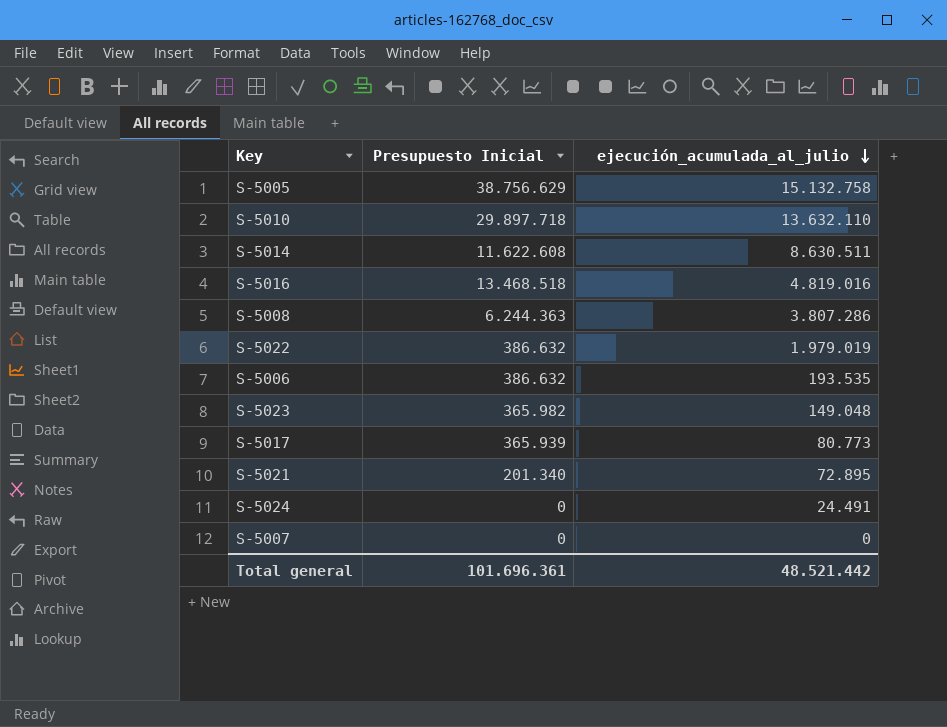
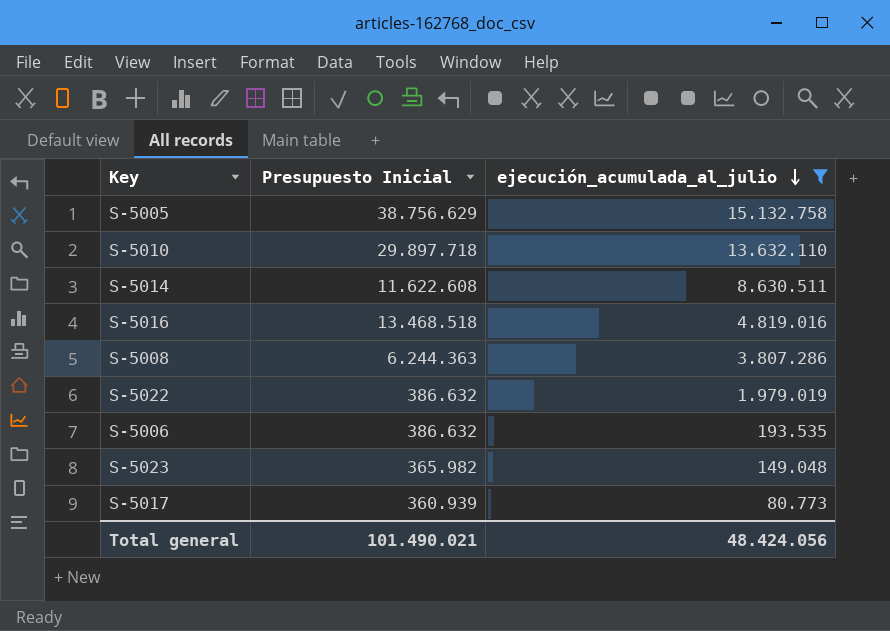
filter: none -> ejecución_acumulada_al_julio >= 80.773
S-5017 | Presupuesto Inicial: 365.939 -> 360.939
Total general | Presupuesto Inicial: 101.696.361 -> 101.490.021
Total general | ejecución_acumulada_al_julio: 48.521.442 -> 48.424.056

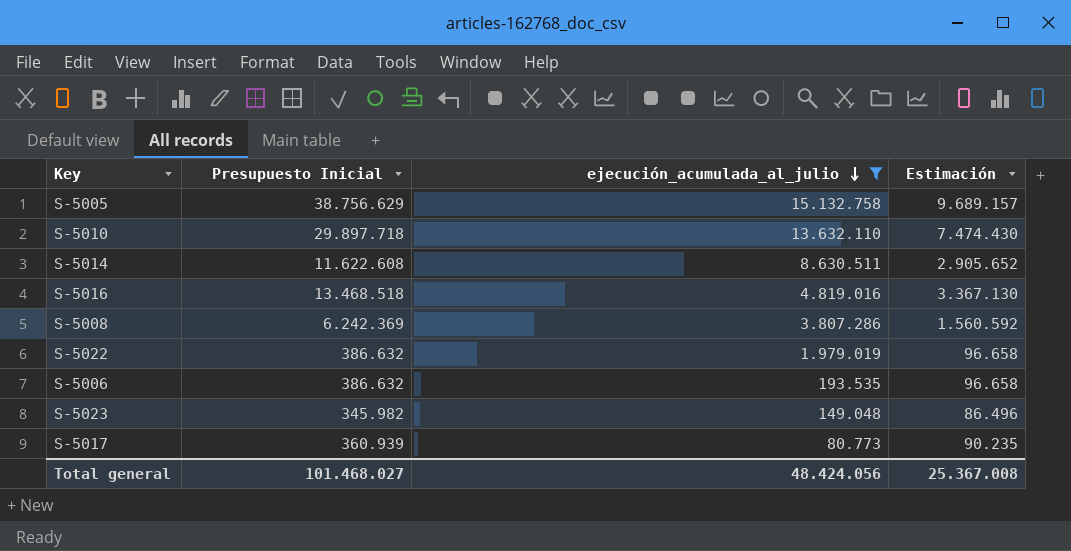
column Estimación | formula: none -> [Presupuesto Inicial] * 0,25
S-5008 | Presupuesto Inicial: 6.244.363 -> 6.242.369
S-5023 | Presupuesto Inicial: 365.982 -> 345.982
Total general | Presupuesto Inicial: 101.490.021 -> 101.468.027

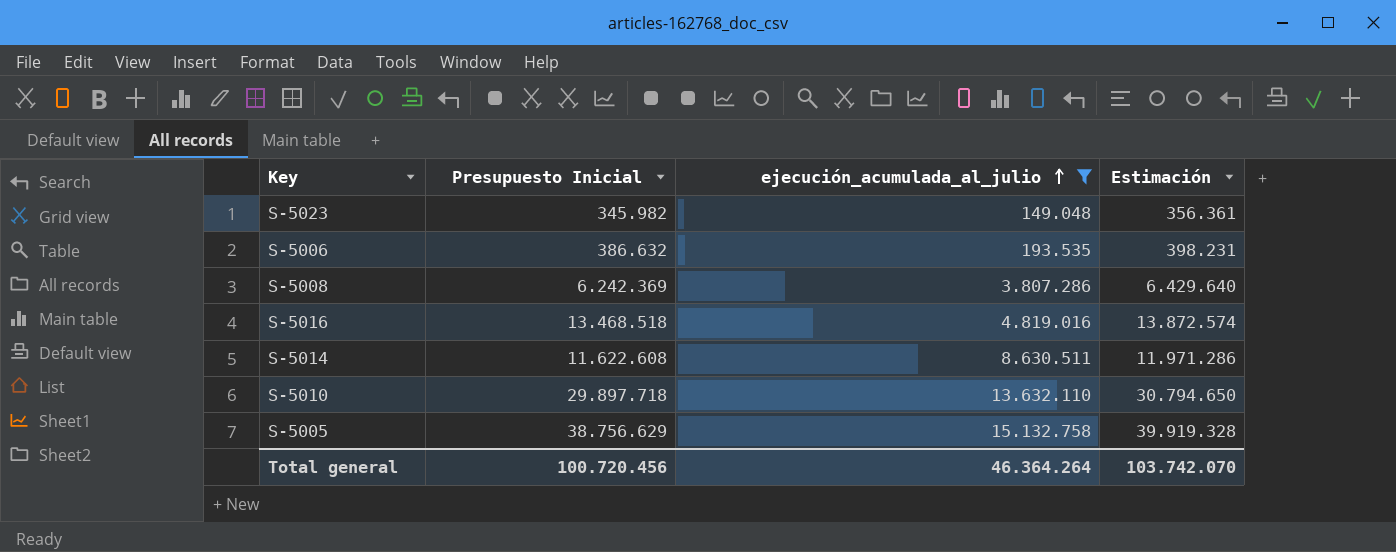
row order: ejecución_acumulada_al_julio descending -> ejecución_acumulada_al_julio ascending
column Estimación | formula: [Presupuesto Inicial] * 0,25 -> [Presupuesto Inicial] * 1,03
row S-5022: 386.632 | 1.979.019 | 96.658 -> none
row S-5017: 360.939 | 80.773 | 90.235 -> none
Total general | Presupuesto Inicial: 101.468.027 -> 100.720.456
Total general | ejecución_acumulada_al_julio: 48.424.056 -> 46.364.264
Total general | Estimación: 25.367.008 -> 103.742.070

